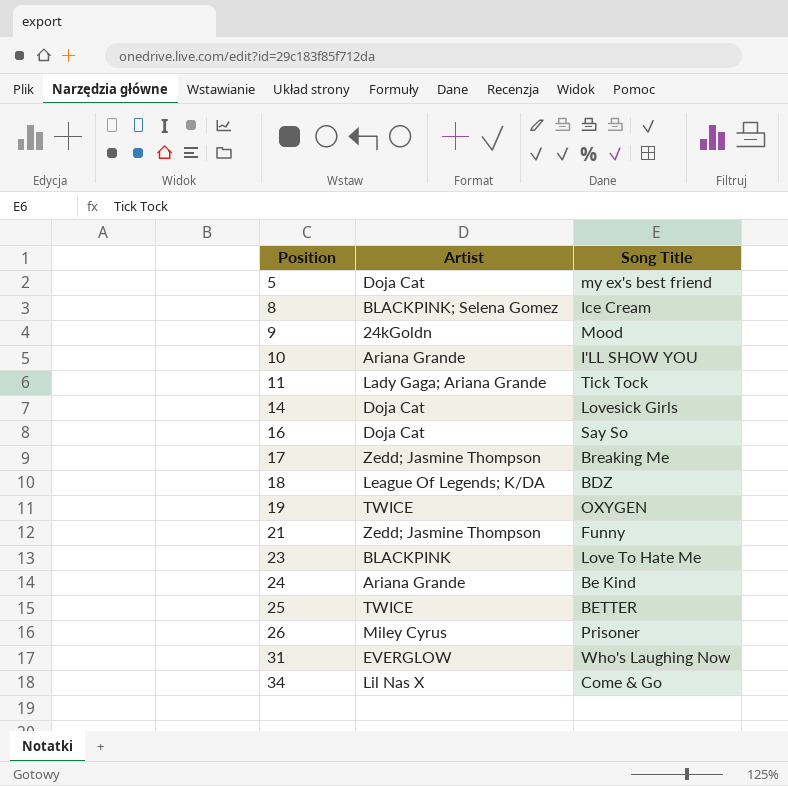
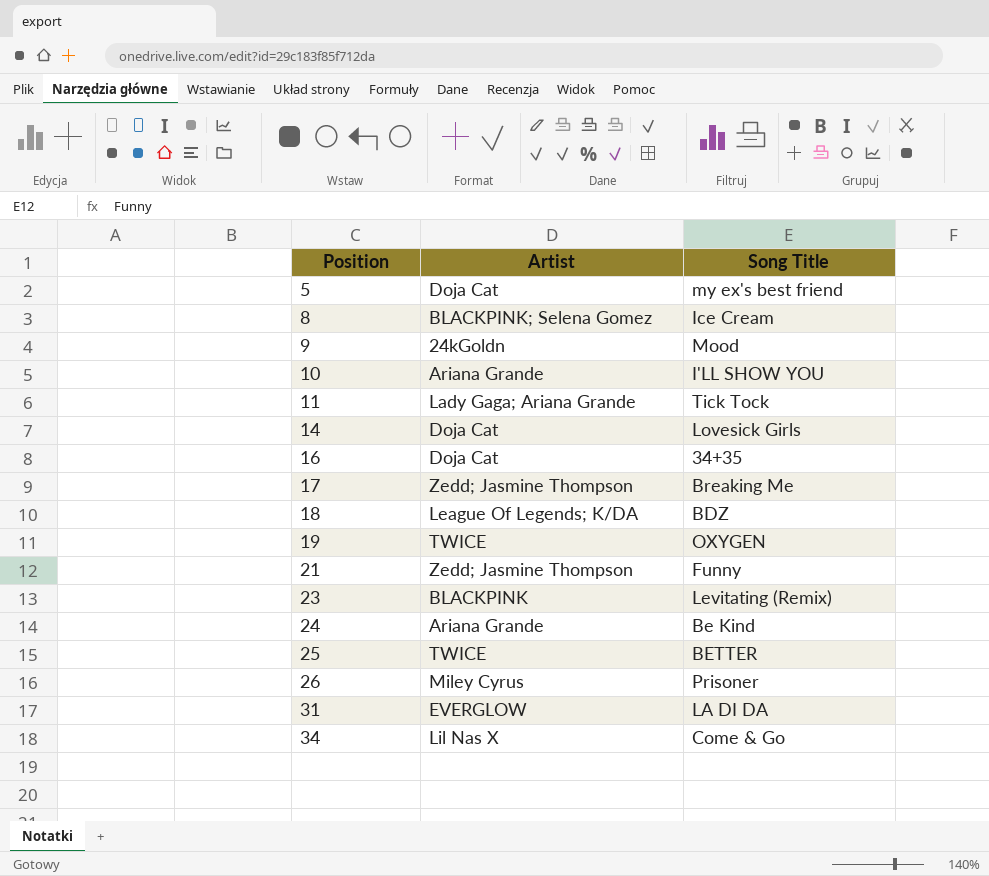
16 | Song Title: Say So -> 34+35
23 | Song Title: Love To Hate Me -> Levitating (Remix)
31 | Song Title: Who's Laughing Now -> LA DI DA

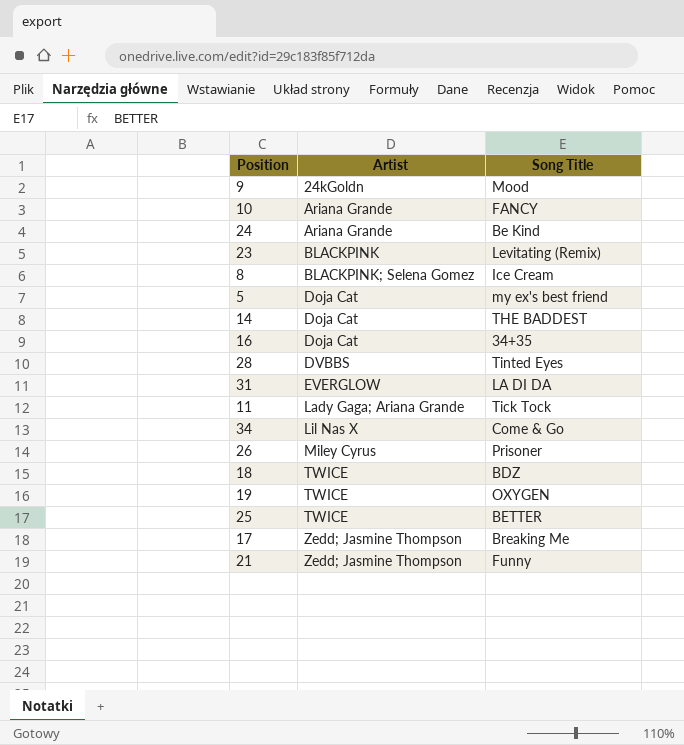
row order: Position ascending -> Artist ascending
10 | Song Title: I'LL SHOW YOU -> FANCY
14 | Song Title: Lovesick Girls -> THE BADDEST
row 28: none -> DVBBS | Tinted Eyes
18 | Artist: League Of Legends; K/DA -> TWICE

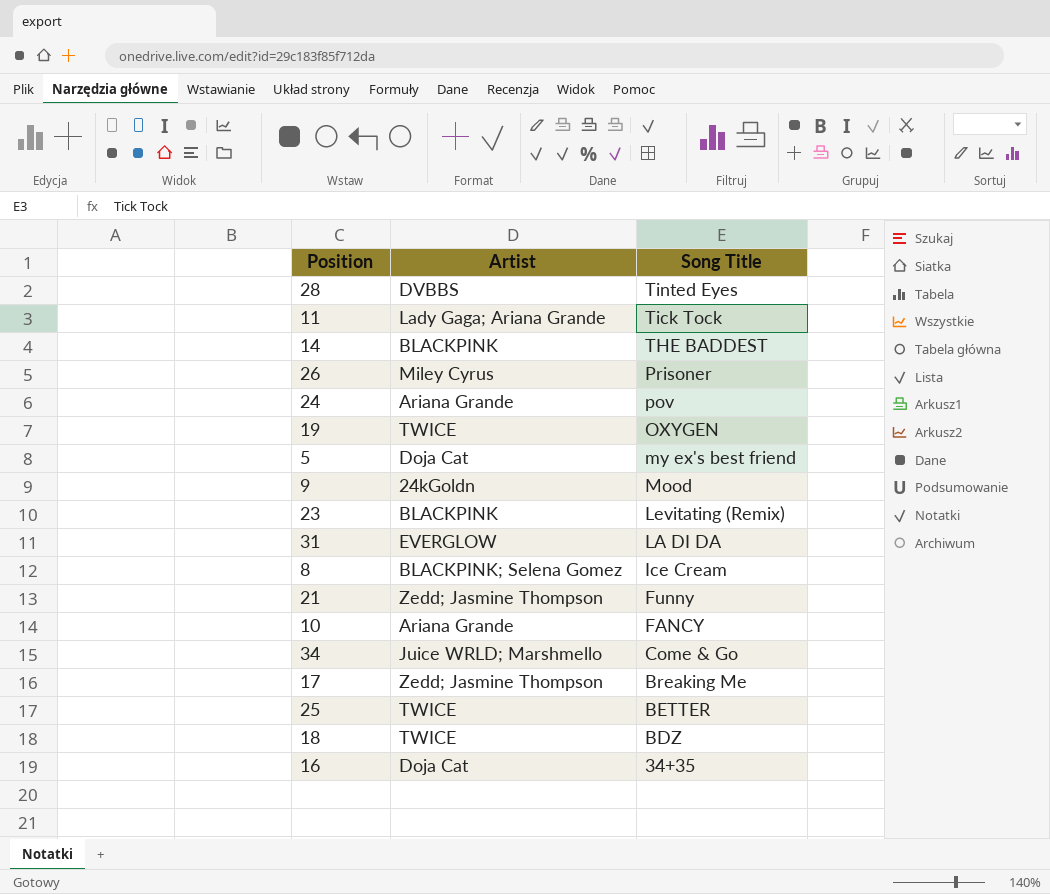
row order: Artist ascending -> Song Title descending
14 | Artist: Doja Cat -> BLACKPINK
24 | Song Title: Be Kind -> pov
34 | Artist: Lil Nas X -> Juice WRLD; Marshmello

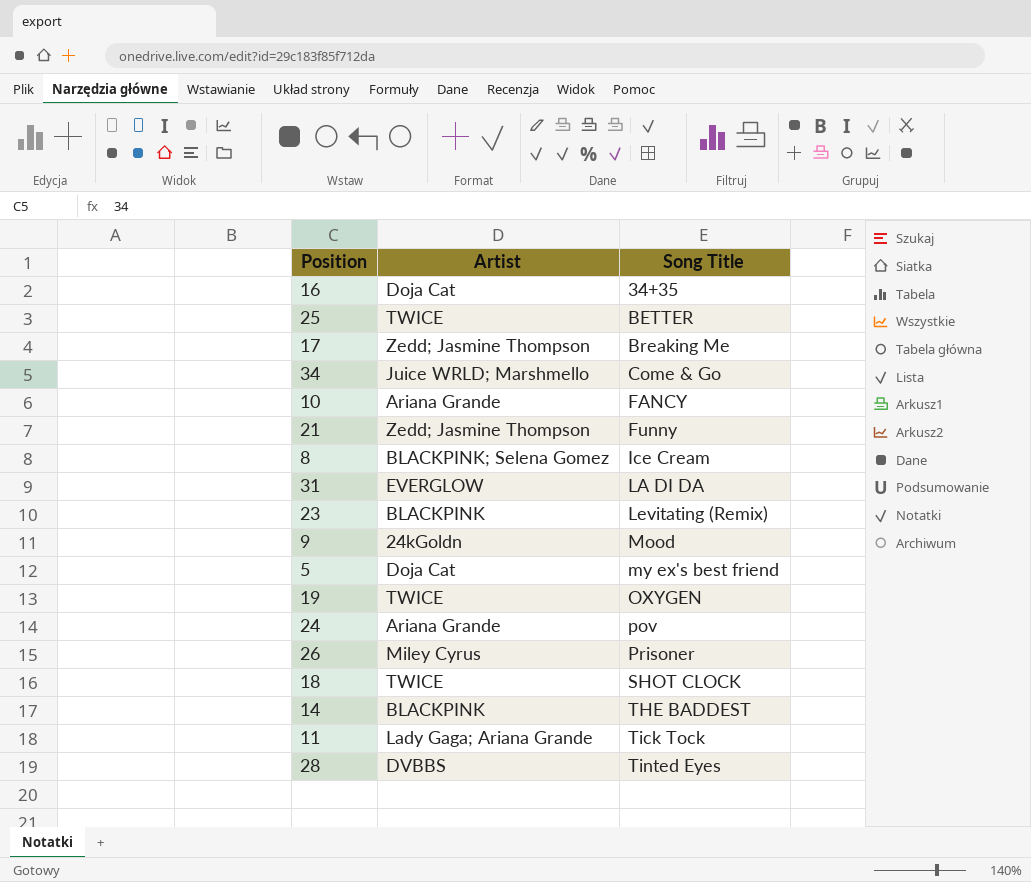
row order: Song Title descending -> Song Title ascending
18 | Song Title: BDZ -> SHOT CLOCK

